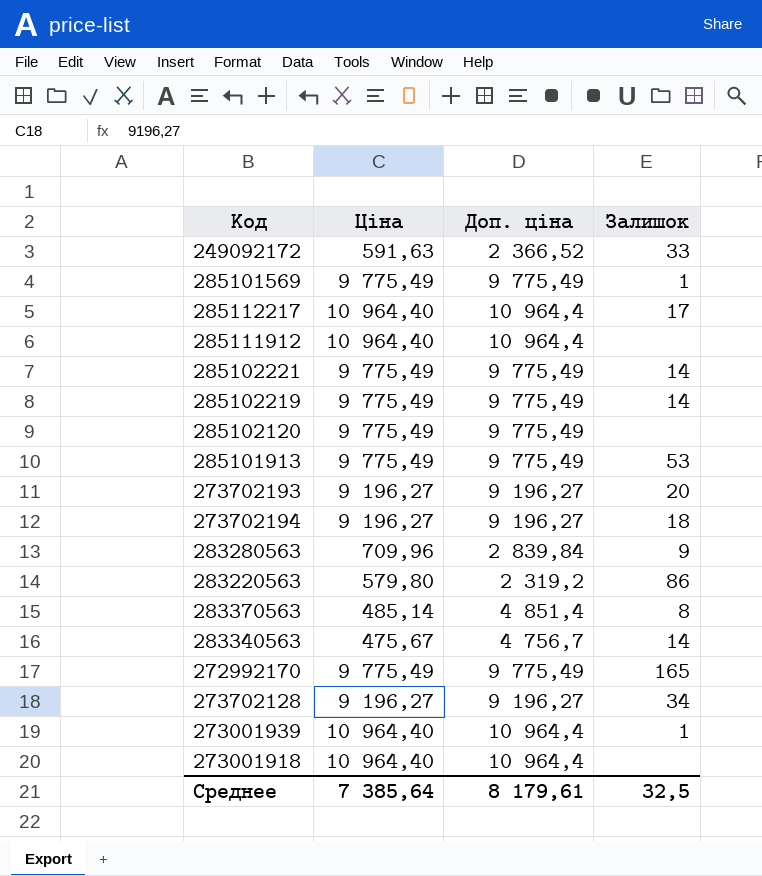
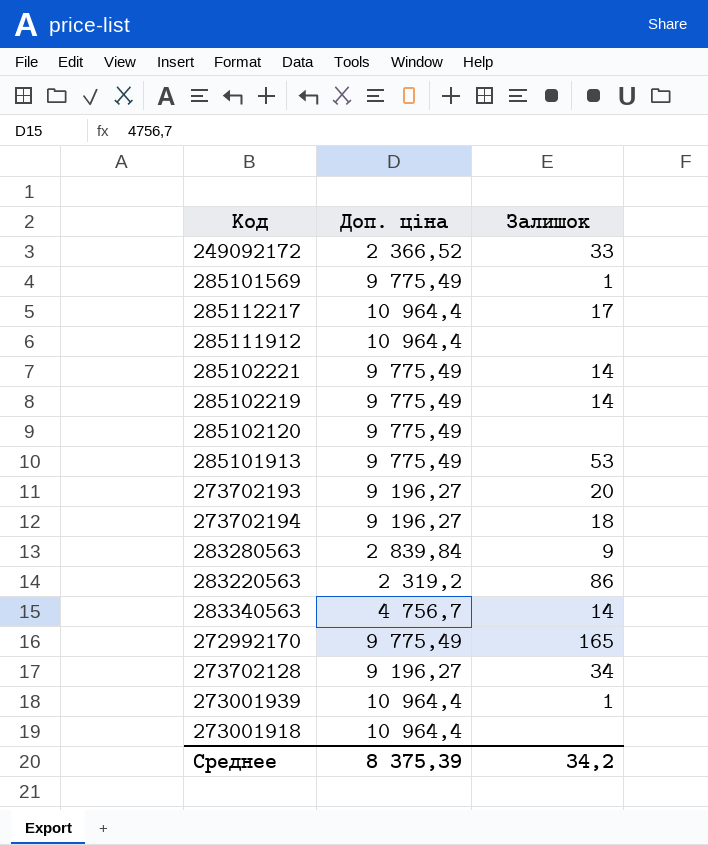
column Ціна | position: 2 -> none
row 283370563: 485,14 | 4 851,4 | 8 -> none
Среднее | Доп. ціна: 8 179,61 -> 8 375,39
Среднее | Залишок: 32,5 -> 34,2

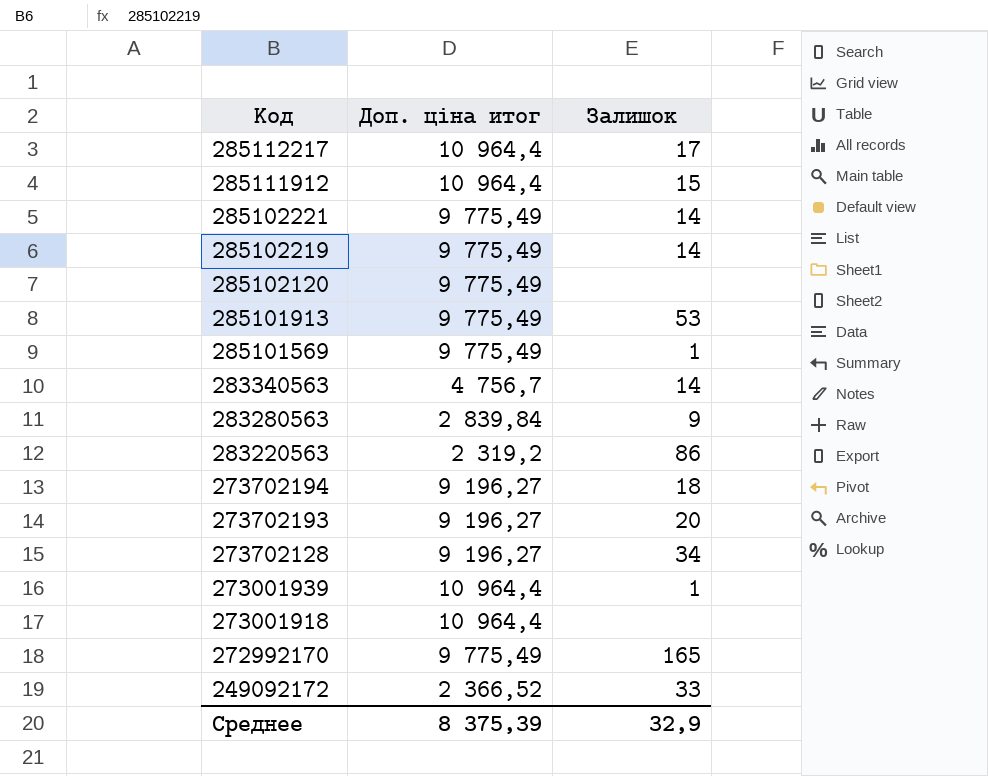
row order: none -> Код descending
column name: Доп. ціна -> Доп. ціна итог
285111912 | Залишок: none -> 15
Среднее | Залишок: 34,2 -> 32,9

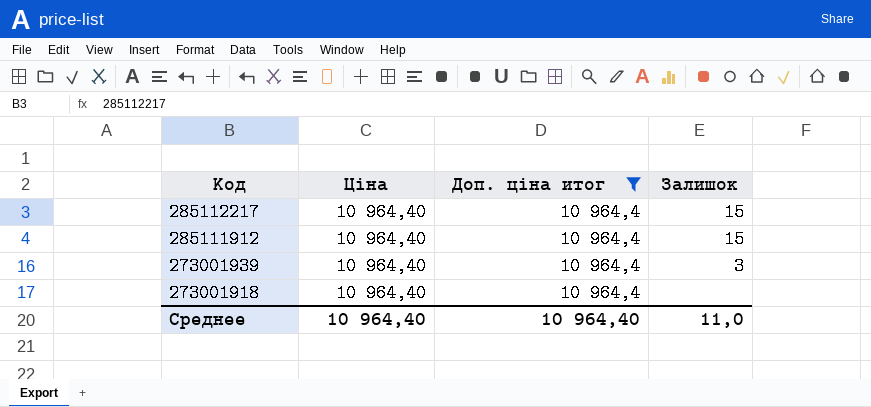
filter: none -> Доп. ціна итог = 10 964,4
column Ціна | position: none -> 2
285112217 | Залишок: 17 -> 15
273001939 | Залишок: 1 -> 3
Среднее | Доп. ціна итог: 8 375,39 -> 10 964,40
Среднее | Залишок: 32,9 -> 11,0

